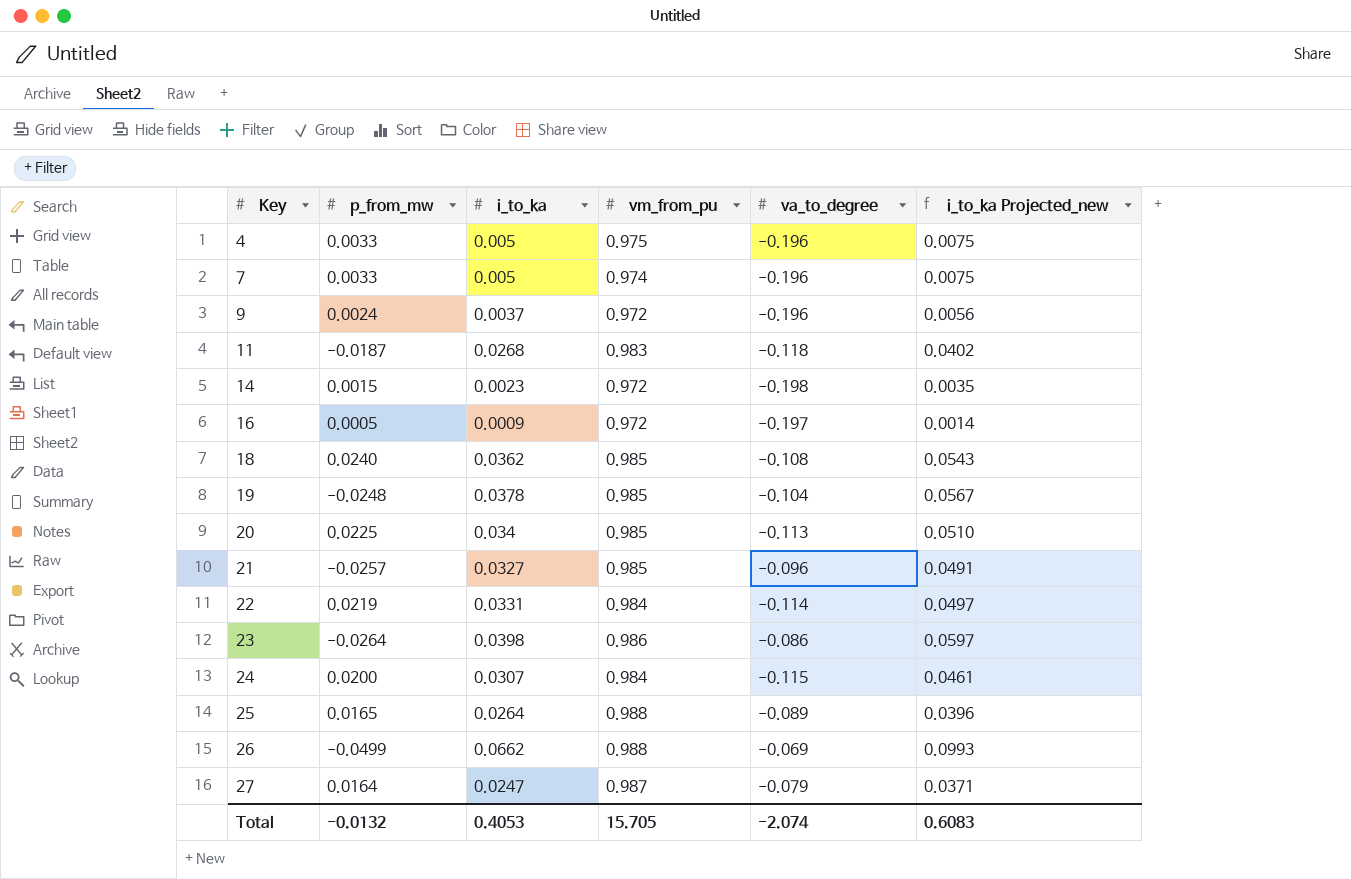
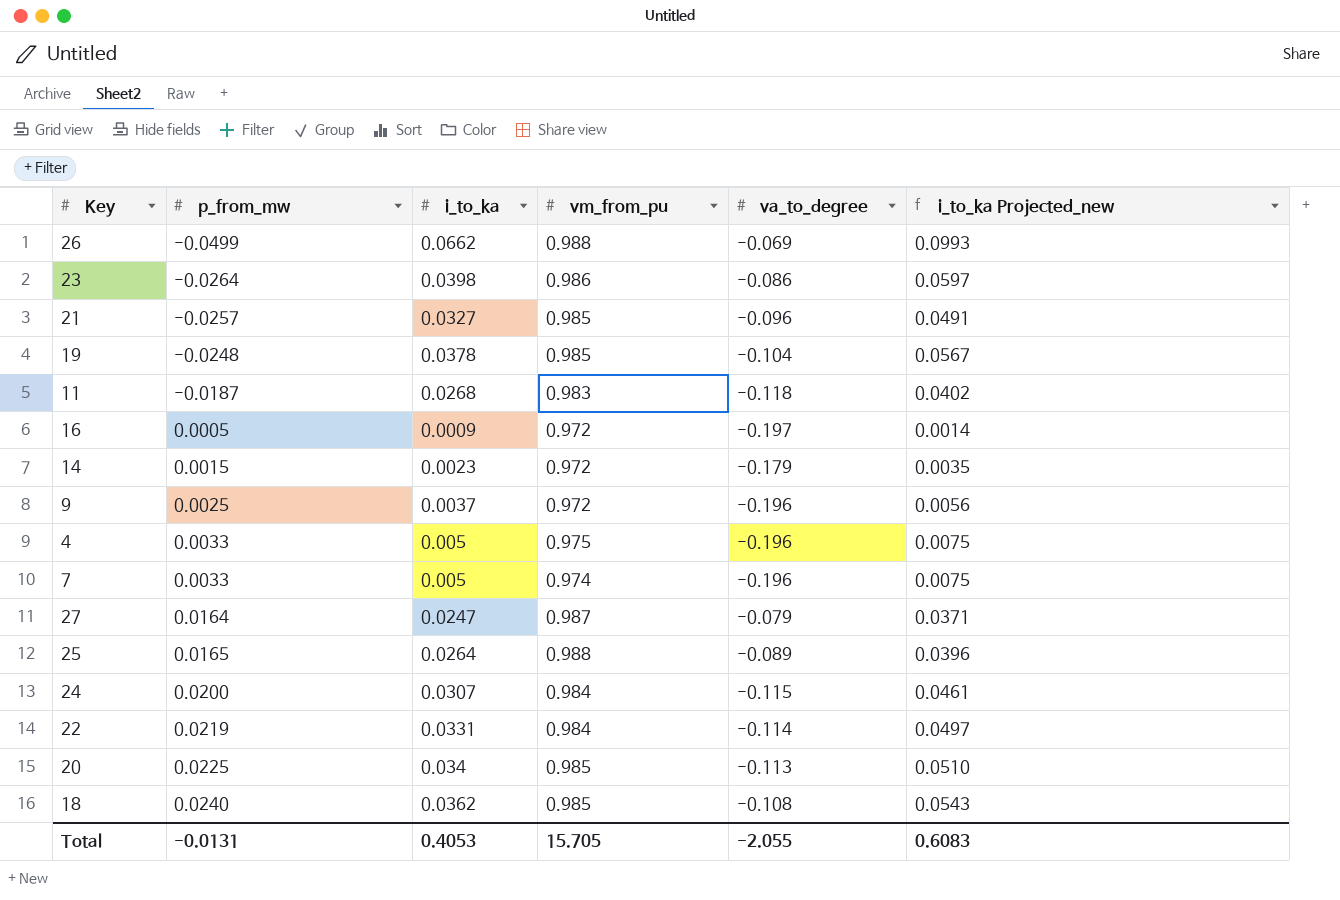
row order: Key ascending -> p_from_mw ascending
14 | va_to_degree: -0.198 -> -0.179
9 | p_from_mw: 0.0024 -> 0.0025
Total | p_from_mw: -0.0132 -> -0.0131
Total | va_to_degree: -2.074 -> -2.055

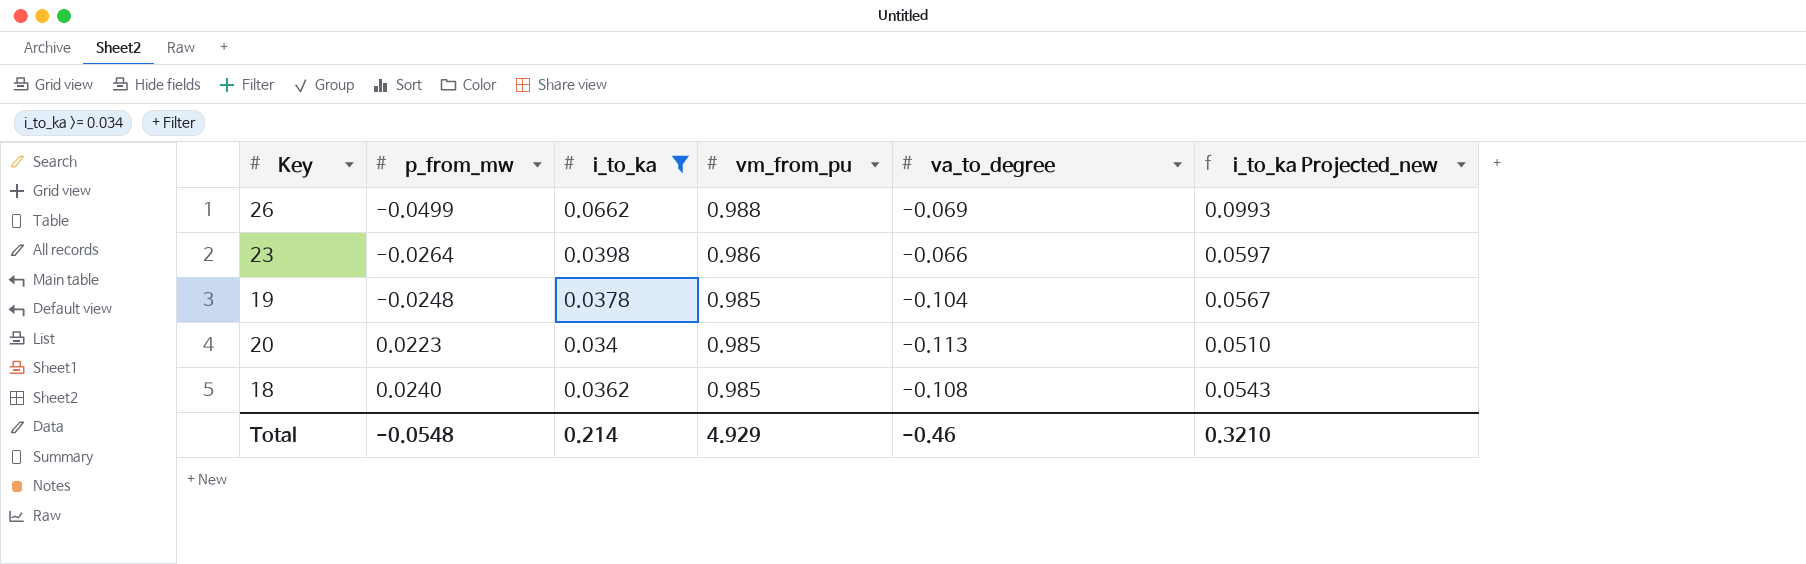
filter: none -> i_to_ka >= 0.034
23 | va_to_degree: -0.086 -> -0.066
20 | p_from_mw: 0.0225 -> 0.0223
Total | p_from_mw: -0.0131 -> -0.0548
Total | i_to_ka: 0.4053 -> 0.214
Total | vm_from_pu: 15.705 -> 4.929
Total | va_to_degree: -2.055 -> -0.46
Total | i_to_ka Projected_new: 0.6083 -> 0.3210

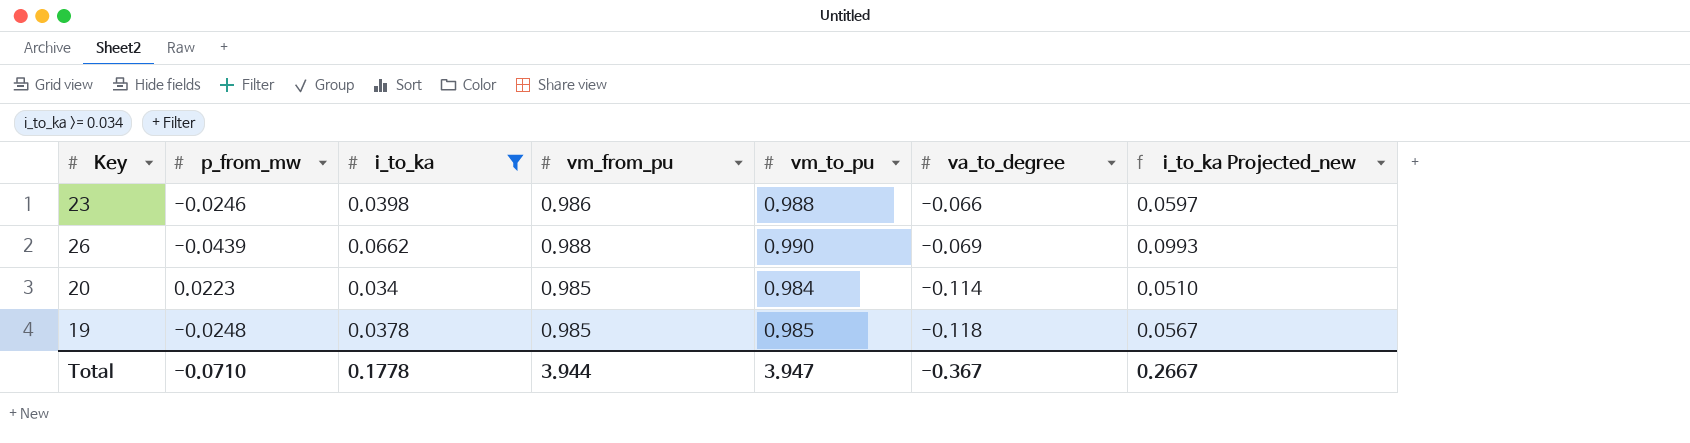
row order: p_from_mw ascending -> va_to_degree descending
column vm_to_pu | position: none -> 5
row 18: 0.0240 | 0.0362 | 0.985 | -0.108 | 0.0543 -> none
23 | p_from_mw: -0.0264 -> -0.0246
26 | p_from_mw: -0.0499 -> -0.0439
20 | va_to_degree: -0.113 -> -0.114
19 | va_to_degree: -0.104 -> -0.118
Total | p_from_mw: -0.0548 -> -0.0710
Total | i_to_ka: 0.214 -> 0.1778
Total | vm_from_pu: 4.929 -> 3.944
Total | va_to_degree: -0.46 -> -0.367
Total | i_to_ka Projected_new: 0.3210 -> 0.2667

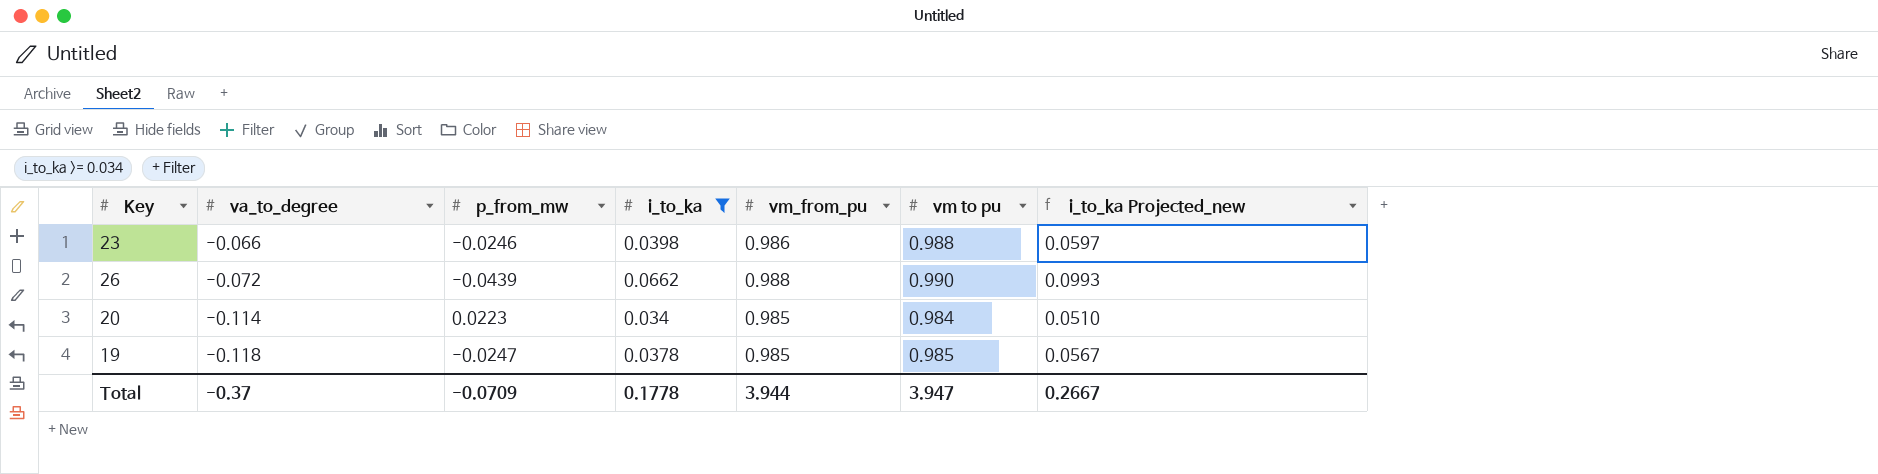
column va_to_degree | position: 6 -> 2
column name: vm_to_pu -> vm to pu
26 | va_to_degree: -0.069 -> -0.072
19 | p_from_mw: -0.0248 -> -0.0247
Total | va_to_degree: -0.367 -> -0.37
Total | p_from_mw: -0.0710 -> -0.0709

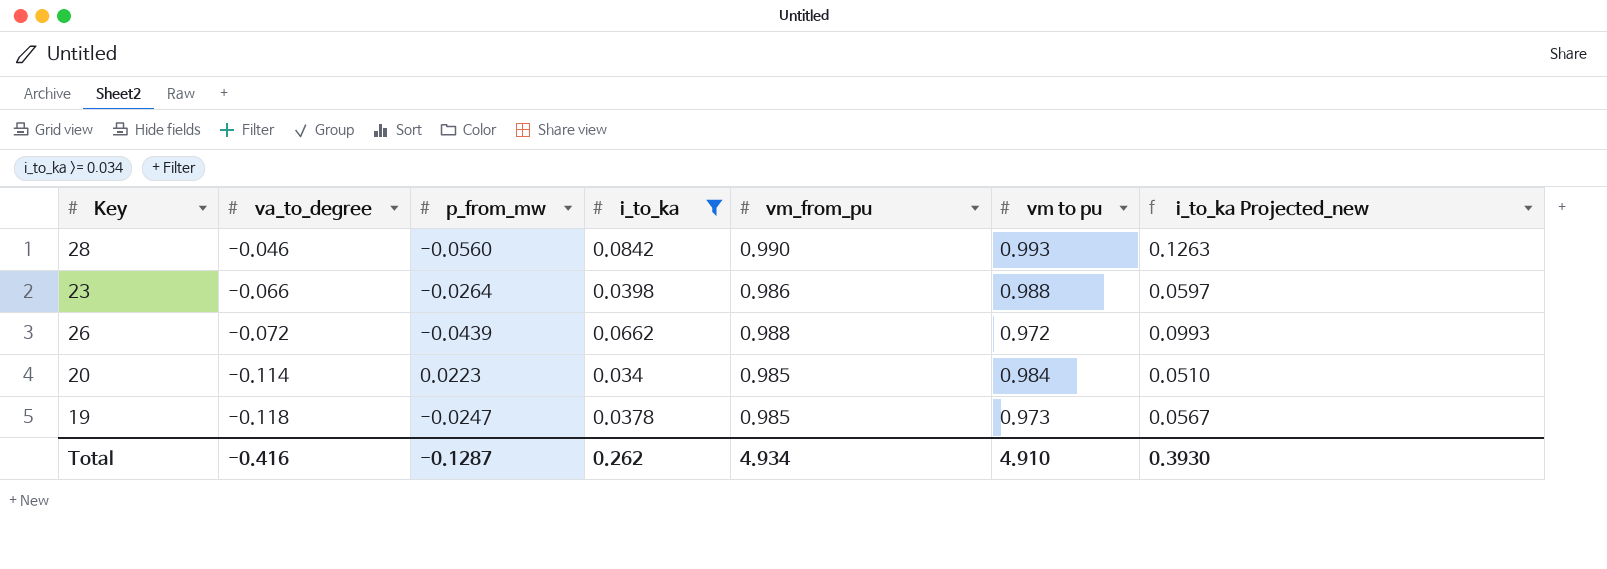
row 28: none -> -0.046 | -0.0560 | 0.0842 | 0.990 | 0.993 | 0.1263
23 | p_from_mw: -0.0246 -> -0.0264
26 | vm to pu: 0.990 -> 0.972
19 | vm to pu: 0.985 -> 0.973
Total | va_to_degree: -0.37 -> -0.416
Total | p_from_mw: -0.0709 -> -0.1287
Total | i_to_ka: 0.1778 -> 0.262
Total | vm_from_pu: 3.944 -> 4.934
Total | vm to pu: 3.947 -> 4.910
Total | i_to_ka Projected_new: 0.2667 -> 0.3930

